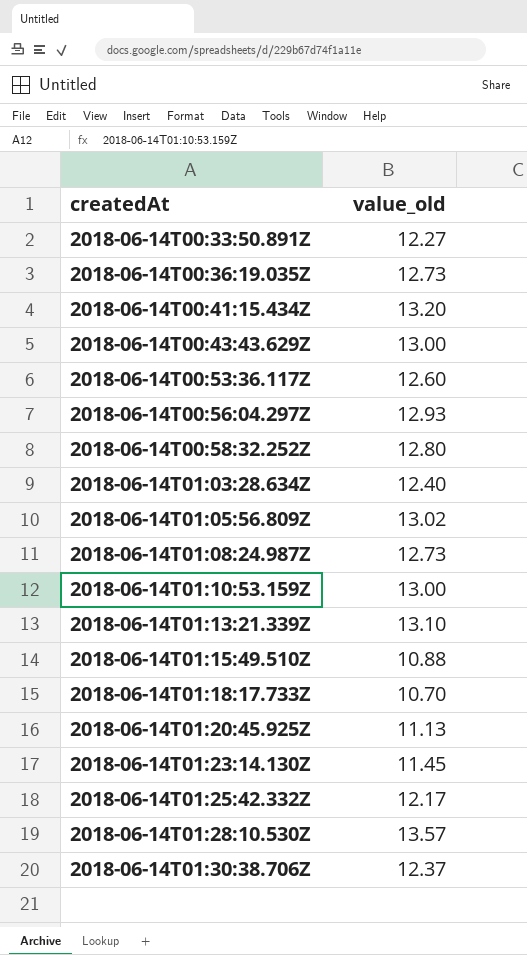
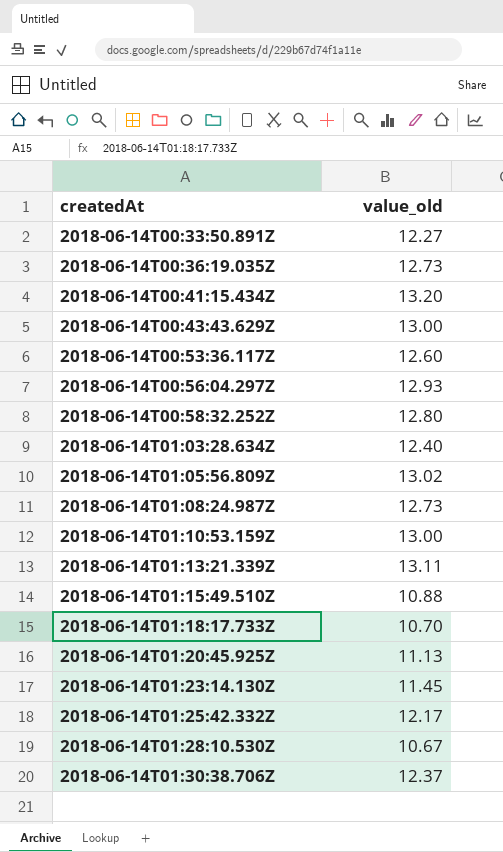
2018-06-14T01:13:21.339Z | value_old: 13.10 -> 13.11
2018-06-14T01:28:10.530Z | value_old: 13.57 -> 10.67

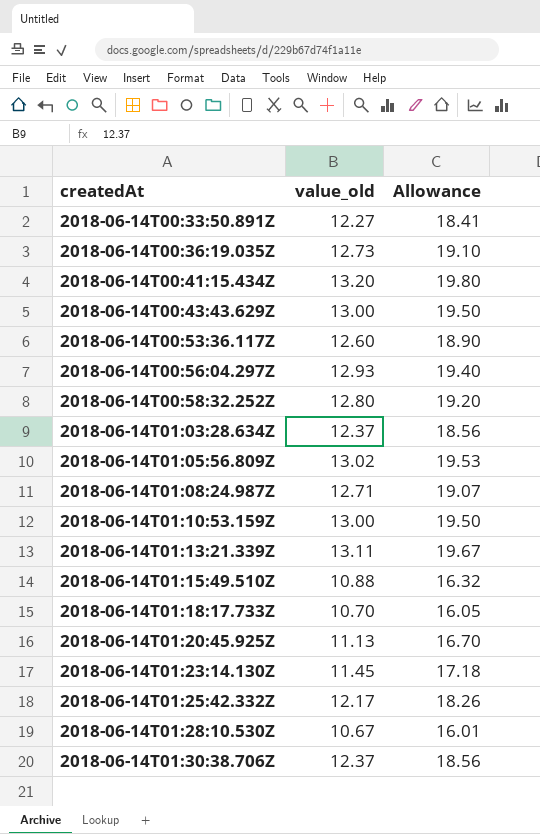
column Allowance | formula: none -> [value_old] * 1.5
2018-06-14T01:03:28.634Z | value_old: 12.40 -> 12.37
2018-06-14T01:08:24.987Z | value_old: 12.73 -> 12.71

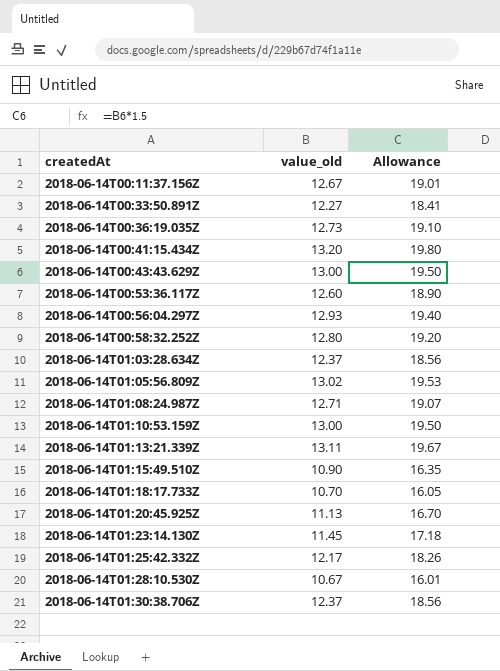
row 2018-06-14T00:11:37.156Z: none -> 12.67 | 19.01
2018-06-14T01:15:49.510Z | value_old: 10.88 -> 10.90
2018-06-14T01:15:49.510Z | Allowance: 16.32 -> 16.35

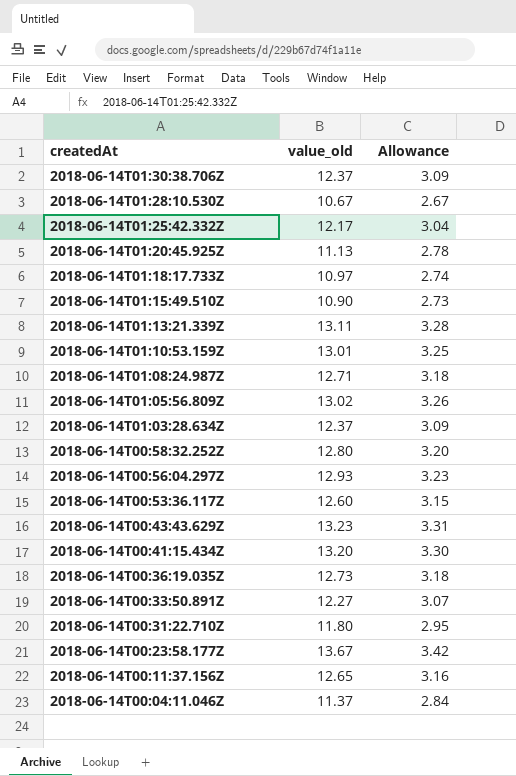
row order: createdAt ascending -> createdAt descending
column Allowance | formula: [value_old] * 1.5 -> [value_old] * 0.25
row 2018-06-14T01:23:14.130Z: 11.45 | 17.18 -> none
2018-06-14T01:18:17.733Z | value_old: 10.70 -> 10.97
2018-06-14T01:10:53.159Z | value_old: 13.00 -> 13.01
2018-06-14T00:43:43.629Z | value_old: 13.00 -> 13.23
row 2018-06-14T00:31:22.710Z: none -> 11.80 | 2.95
row 2018-06-14T00:23:58.177Z: none -> 13.67 | 3.42
2018-06-14T00:11:37.156Z | value_old: 12.67 -> 12.65
row 2018-06-14T00:04:11.046Z: none -> 11.37 | 2.84

